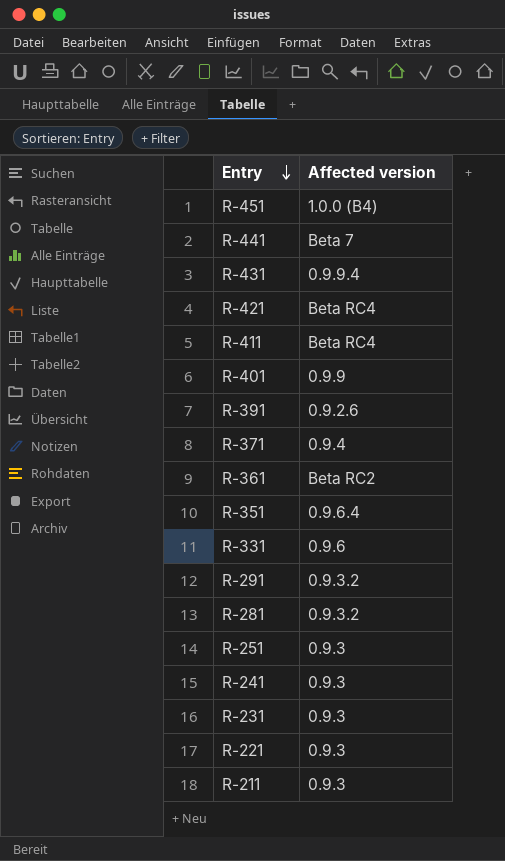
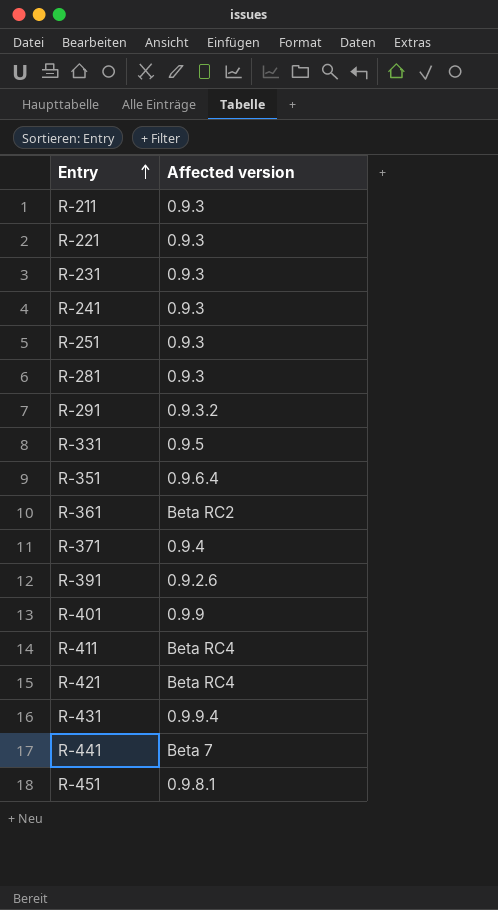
row order: Entry descending -> Entry ascending
R-281 | Affected version: 0.9.3.2 -> 0.9.3
R-331 | Affected version: 0.9.6 -> 0.9.5
R-451 | Affected version: 1.0.0 (B4) -> 0.9.8.1

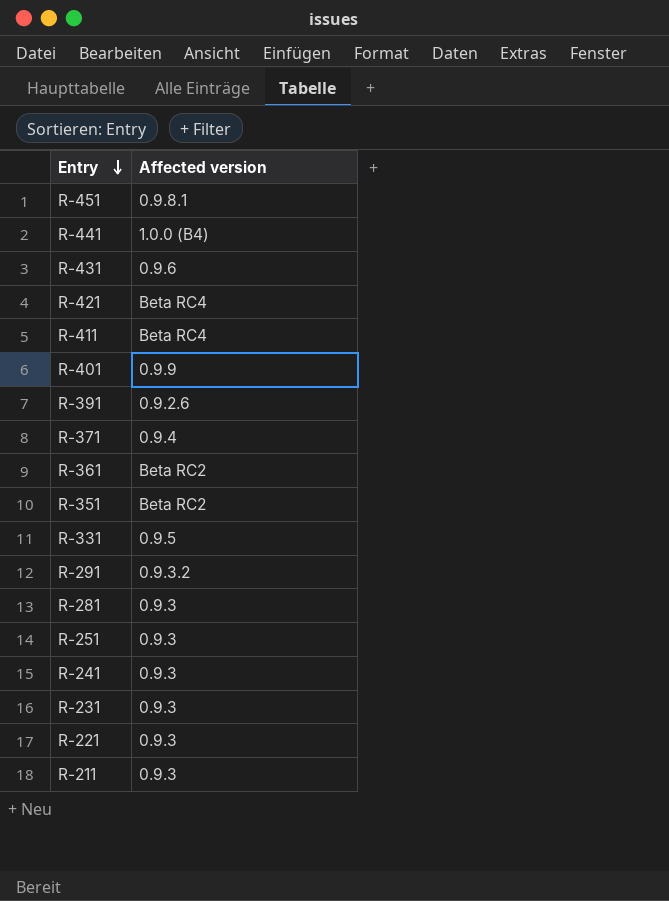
row order: Entry ascending -> Entry descending
R-441 | Affected version: Beta 7 -> 1.0.0 (B4)
R-431 | Affected version: 0.9.9.4 -> 0.9.6
R-351 | Affected version: 0.9.6.4 -> Beta RC2

